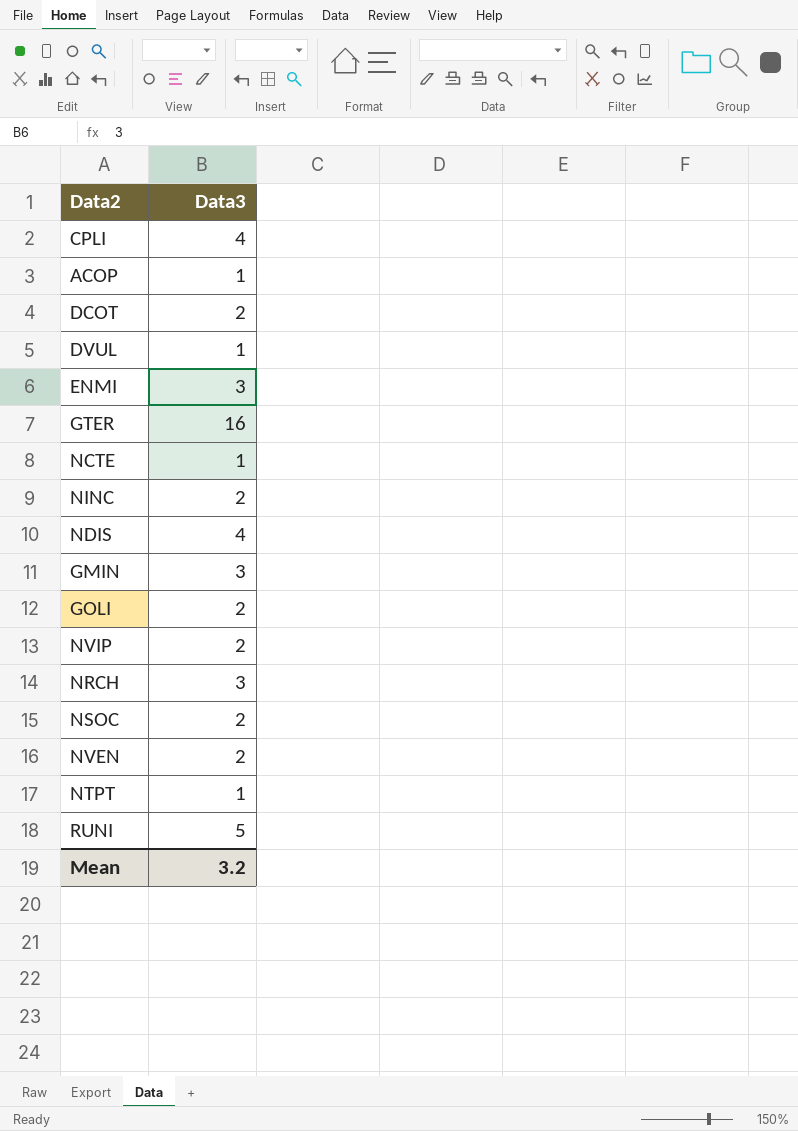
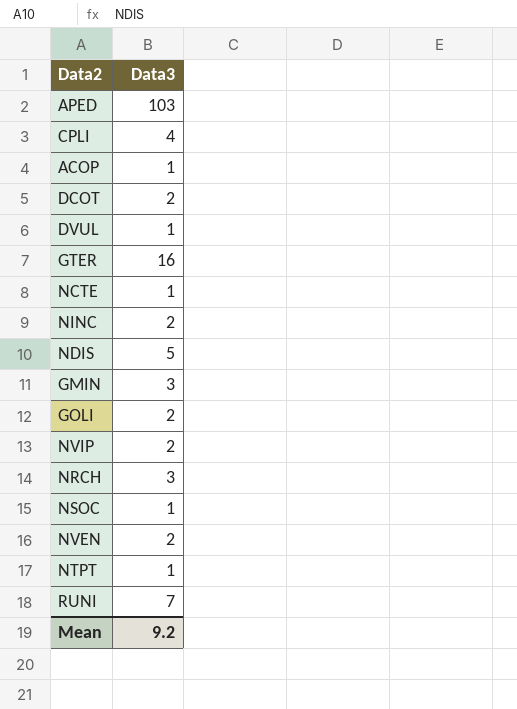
row ENMI: 3 -> none
row APED: none -> 103
NDIS | Data3: 4 -> 5
NSOC | Data3: 2 -> 1
RUNI | Data3: 5 -> 7
Mean | Data3: 3.2 -> 9.2

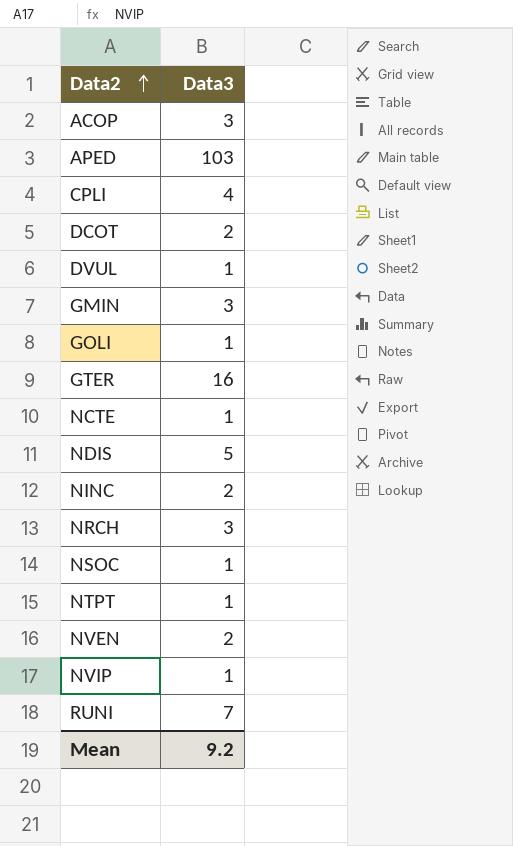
row order: none -> Data2 ascending
ACOP | Data3: 1 -> 3
GOLI | Data3: 2 -> 1
NVIP | Data3: 2 -> 1

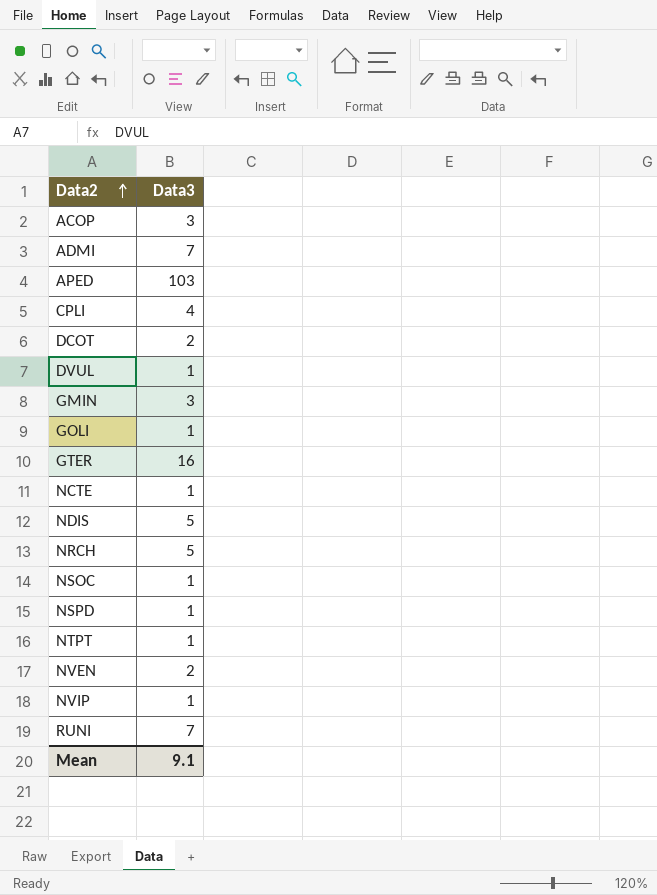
row NINC: 2 -> none
row ADMI: none -> 7
NRCH | Data3: 3 -> 5
row NSPD: none -> 1
Mean | Data3: 9.2 -> 9.1

